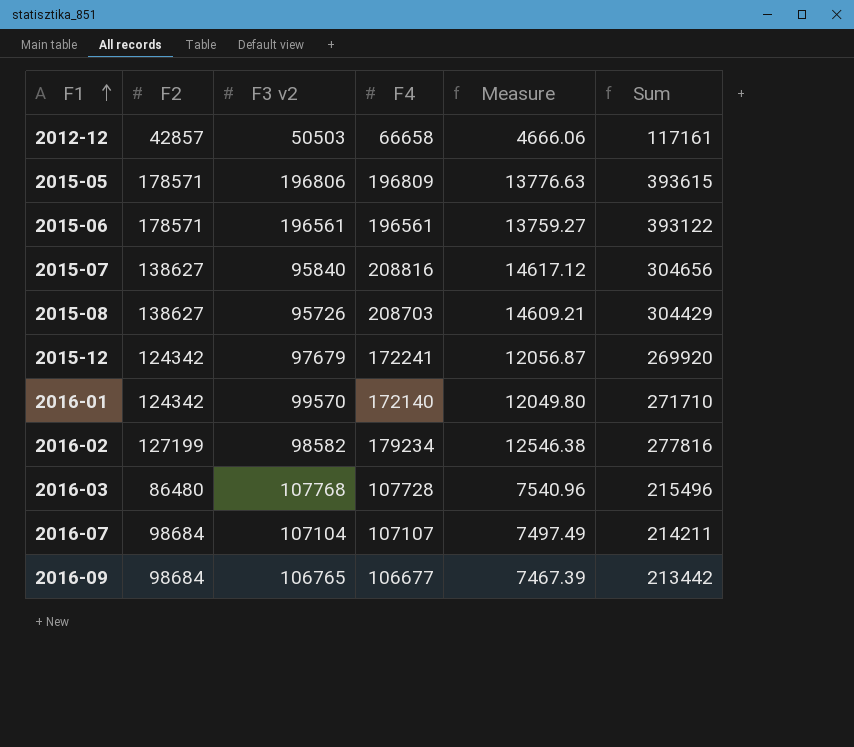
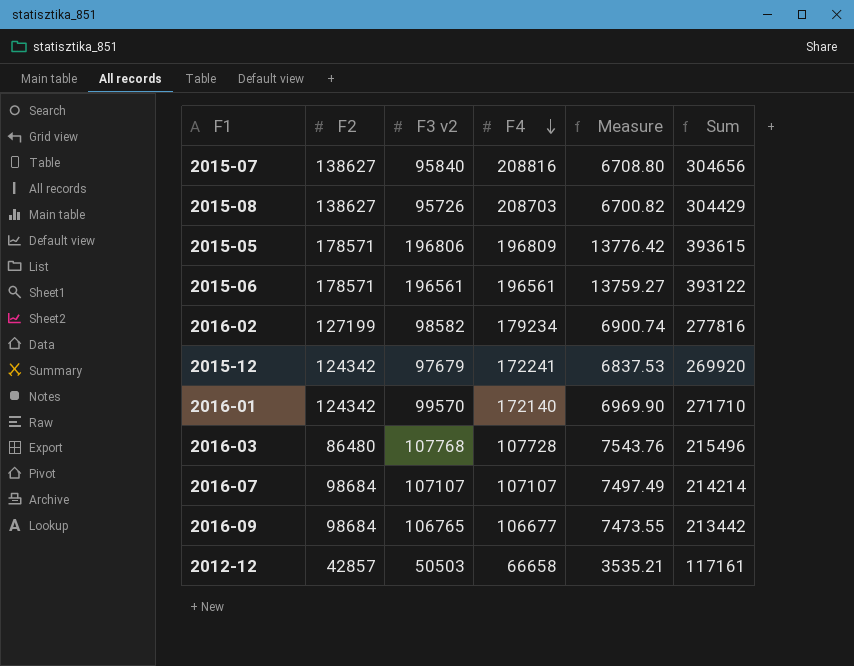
row order: F1 ascending -> F4 descending
column Measure | formula: [F4] * 0.07 -> [F3 v2] * 0.07
2016-07 | F3 v2: 107104 -> 107107
2016-07 | Sum: 214211 -> 214214

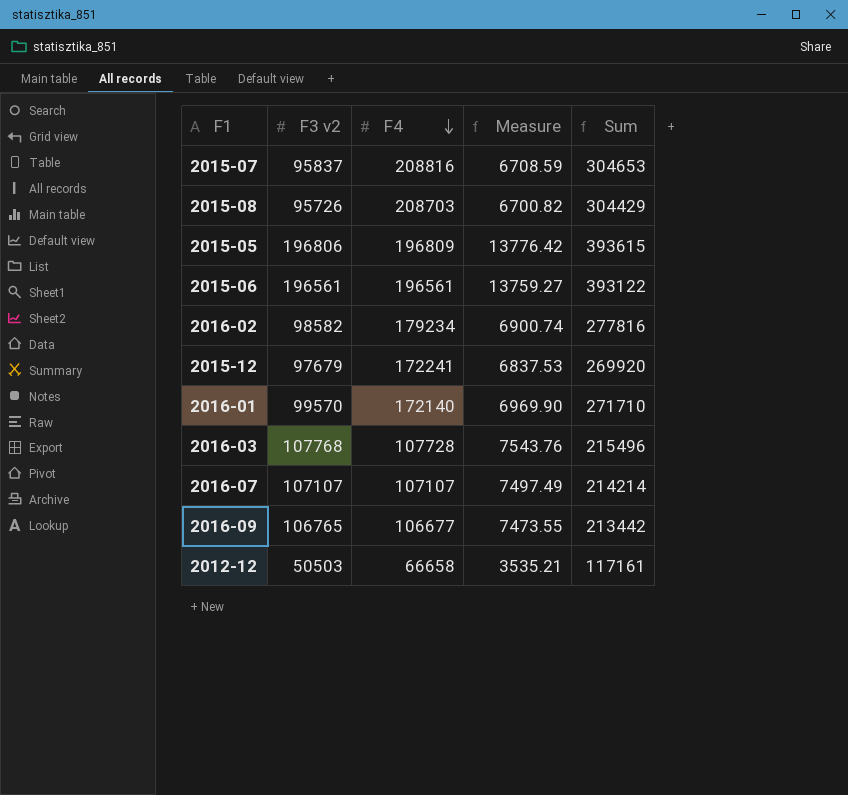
column F2 | position: 2 -> none
2015-07 | F3 v2: 95840 -> 95837
2015-07 | Measure: 6708.80 -> 6708.59
2015-07 | Sum: 304656 -> 304653

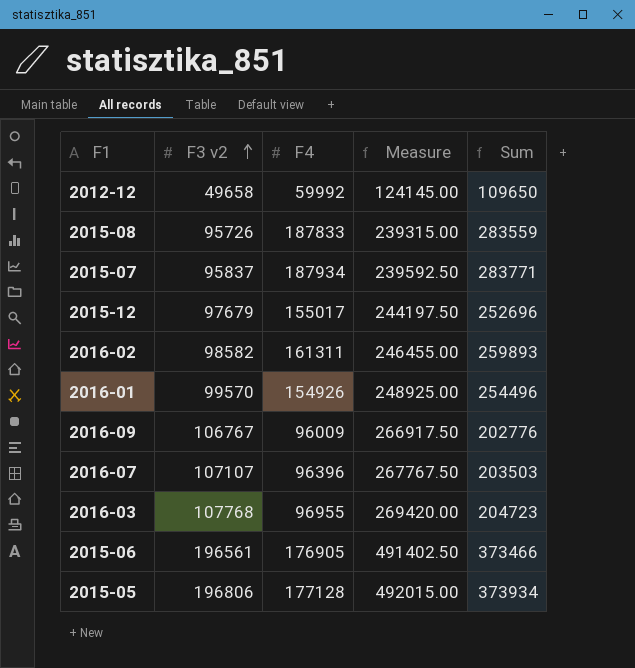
row order: F4 descending -> F3 v2 ascending
column Measure | formula: [F3 v2] * 0.07 -> [F3 v2] * 2.5
2012-12 | F3 v2: 50503 -> 49658
2012-12 | F4: 66658 -> 59992
2012-12 | Sum: 117161 -> 109650
2015-08 | F4: 208703 -> 187833
2015-08 | Sum: 304429 -> 283559
2015-07 | F4: 208816 -> 187934
2015-07 | Sum: 304653 -> 283771
2015-12 | F4: 172241 -> 155017
2015-12 | Sum: 269920 -> 252696
2016-02 | F4: 179234 -> 161311
2016-02 | Sum: 277816 -> 259893
2016-01 | F4: 172140 -> 154926
2016-01 | Sum: 271710 -> 254496
2016-09 | F3 v2: 106765 -> 106767
2016-09 | F4: 106677 -> 96009
2016-09 | Sum: 213442 -> 202776
2016-07 | F4: 107107 -> 96396
2016-07 | Sum: 214214 -> 203503
2016-03 | F4: 107728 -> 96955
2016-03 | Sum: 215496 -> 204723
2015-06 | F4: 196561 -> 176905
2015-06 | Sum: 393122 -> 373466
2015-05 | F4: 196809 -> 177128
2015-05 | Sum: 393615 -> 373934

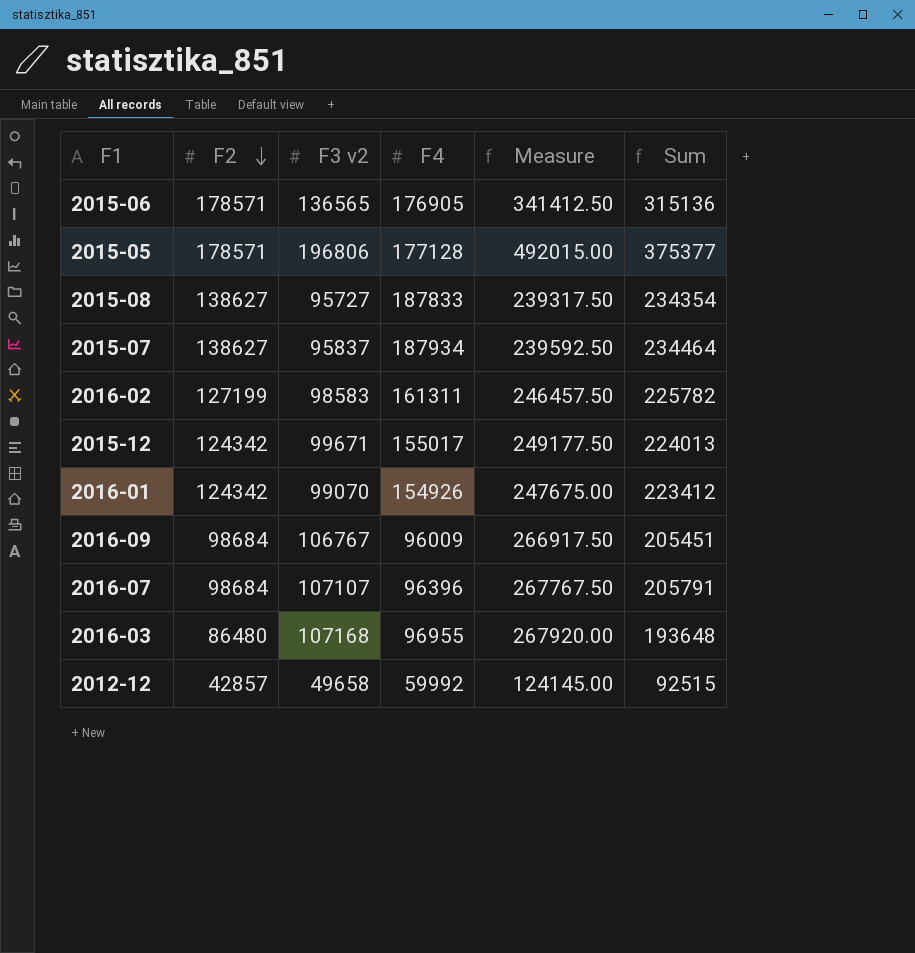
row order: F3 v2 ascending -> F2 descending
column F2 | position: none -> 2
column Sum | formula: [F3 v2] + [F4] -> [F2] + [F3 v2]
2015-06 | F3 v2: 196561 -> 136565
2015-06 | Measure: 491402.50 -> 341412.50
2015-08 | F3 v2: 95726 -> 95727
2015-08 | Measure: 239315.00 -> 239317.50
2016-02 | F3 v2: 98582 -> 98583
2016-02 | Measure: 246455.00 -> 246457.50
2015-12 | F3 v2: 97679 -> 99671
2015-12 | Measure: 244197.50 -> 249177.50
2016-01 | F3 v2: 99570 -> 99070
2016-01 | Measure: 248925.00 -> 247675.00
2016-03 | F3 v2: 107768 -> 107168
2016-03 | Measure: 269420.00 -> 267920.00

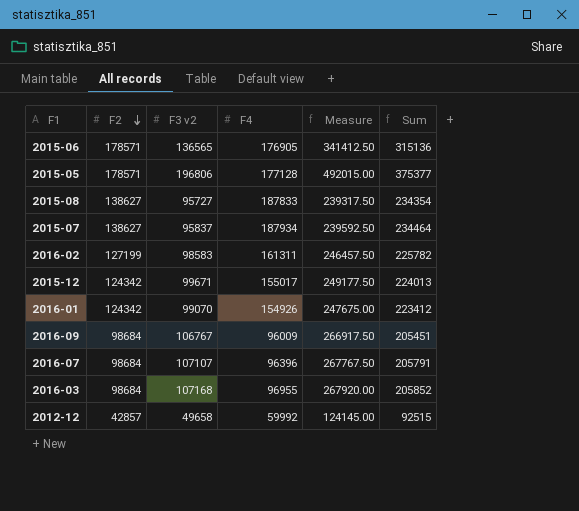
2016-03 | F2: 86480 -> 98684
2016-03 | Sum: 193648 -> 205852

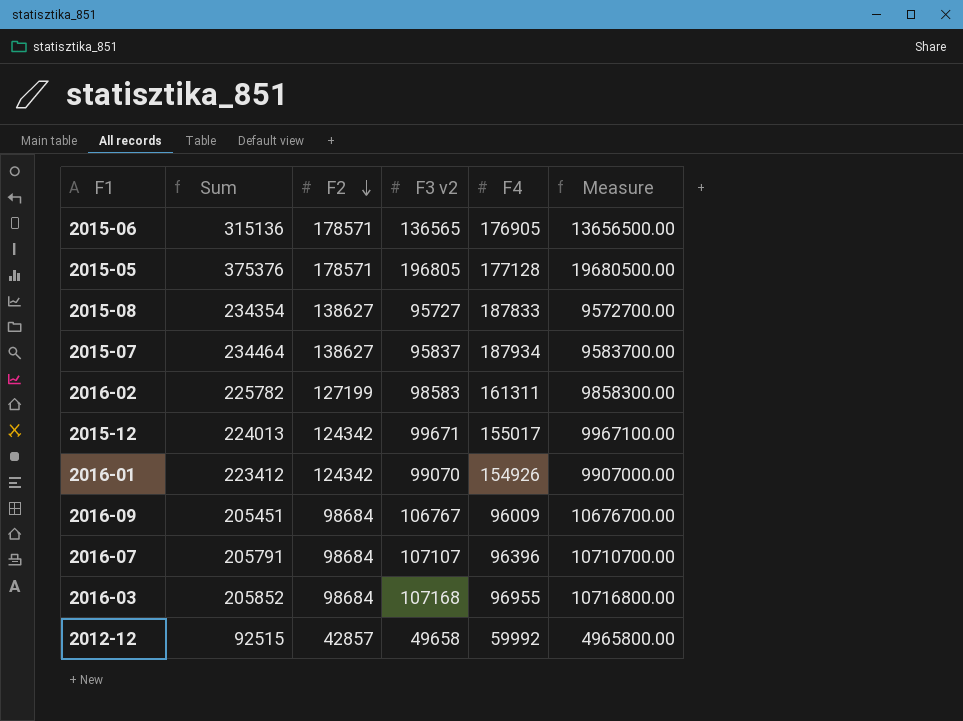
column Sum | position: 6 -> 2
column Measure | formula: [F3 v2] * 2.5 -> [F3 v2] * 100
2015-05 | Sum: 375377 -> 375376
2015-05 | F3 v2: 196806 -> 196805

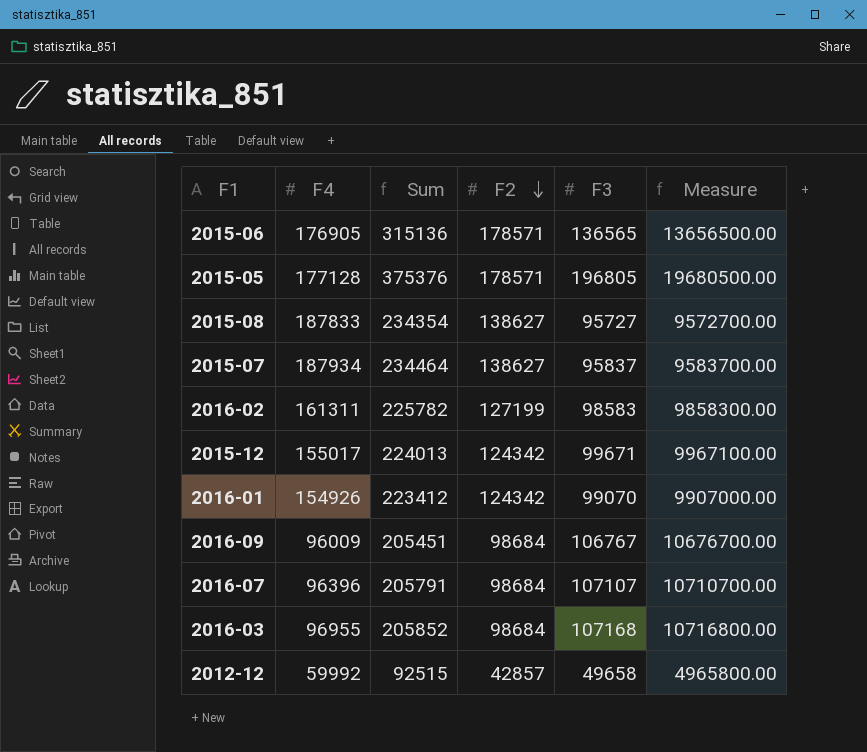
column F4 | position: 5 -> 2
column name: F3 v2 -> F3

